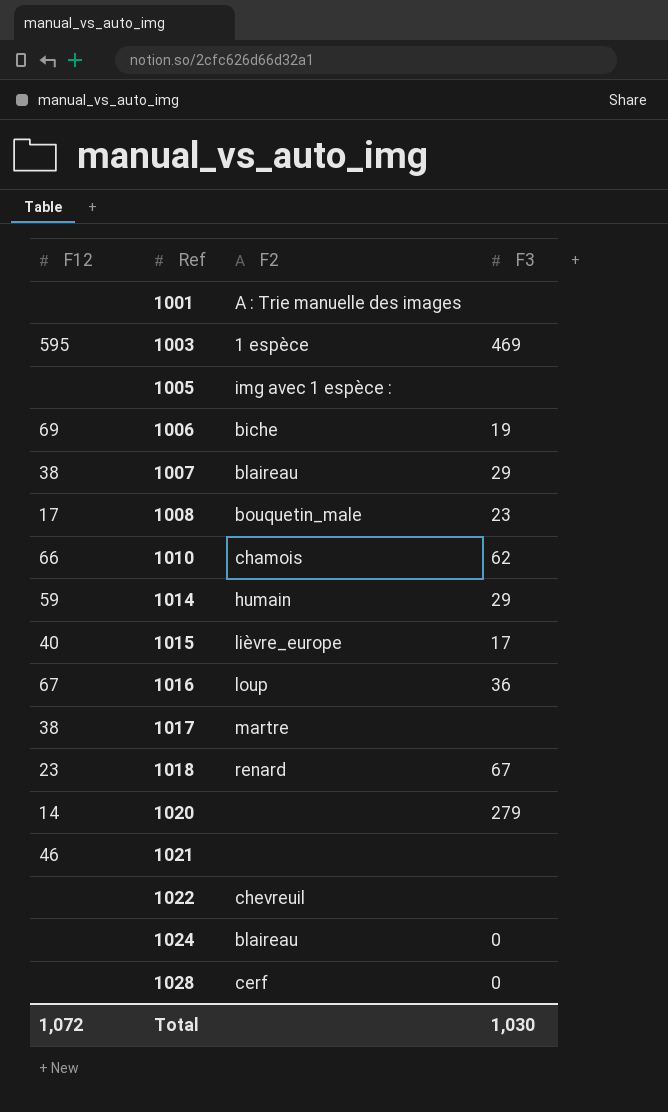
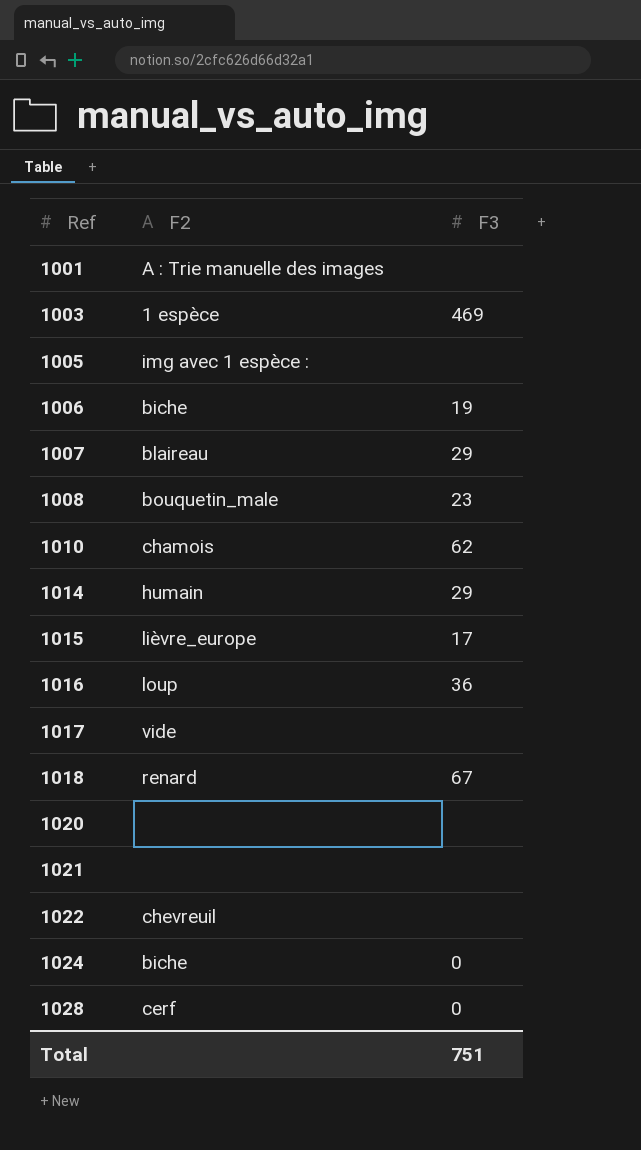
column F12 | position: 1 -> none
1017 | F2: martre -> vide
1020 | F3: 279 -> none
1024 | F2: blaireau -> biche
Total | F3: 1,030 -> 751

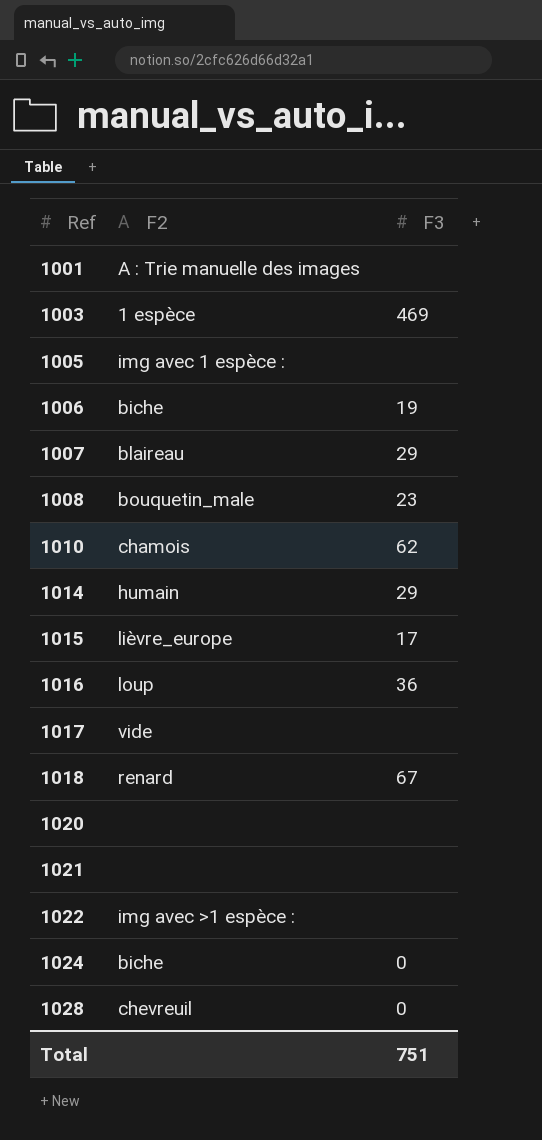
1022 | F2: chevreuil -> img avec >1 espèce :
1028 | F2: cerf -> chevreuil

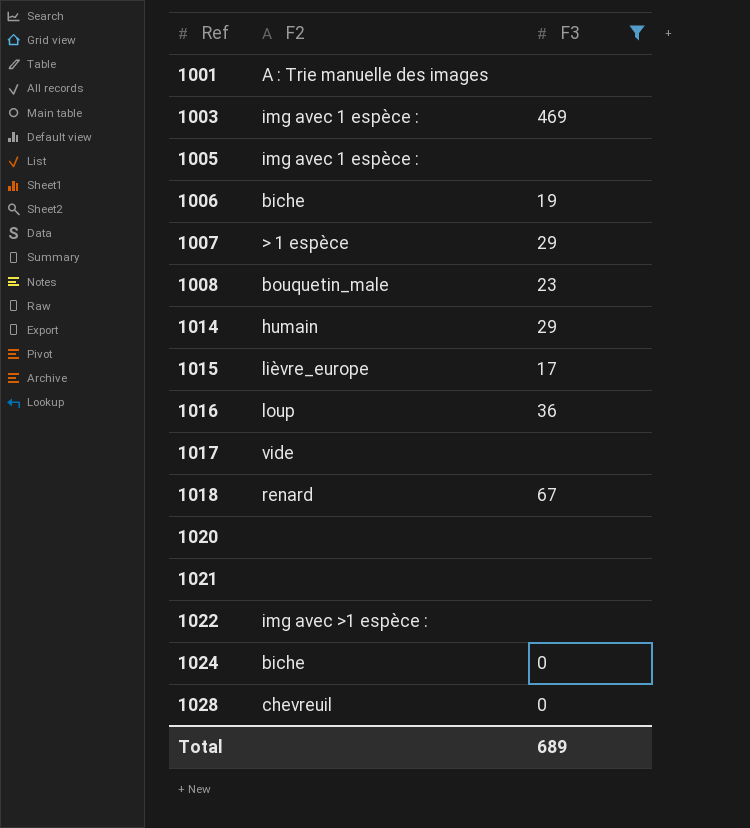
filter: none -> F3 != 62
1003 | F2: 1 espèce -> img avec 1 espèce :
1007 | F2: blaireau -> > 1 espèce
Total | F3: 751 -> 689

